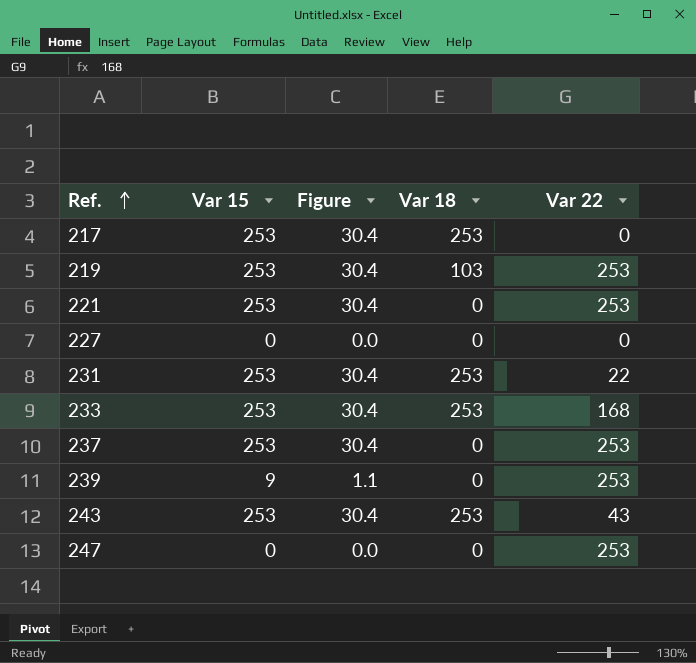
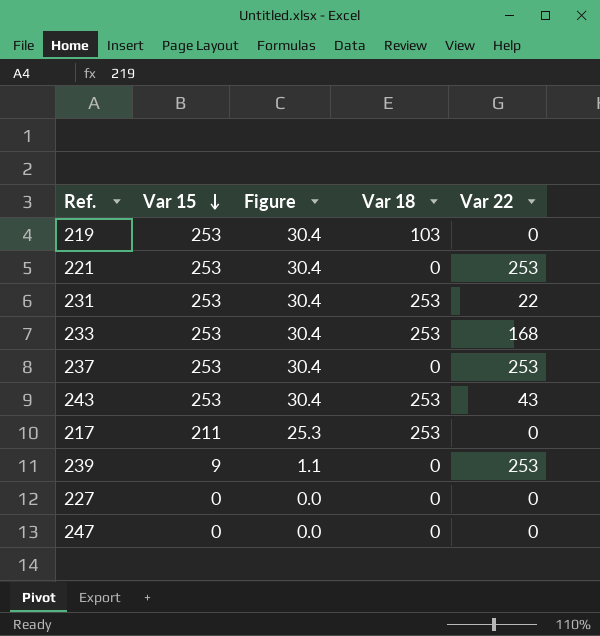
row order: Ref. ascending -> Var 15 descending
219 | Var 22: 253 -> 0
217 | Var 15: 253 -> 211
217 | Figure: 30.4 -> 25.3
247 | Var 22: 253 -> 0

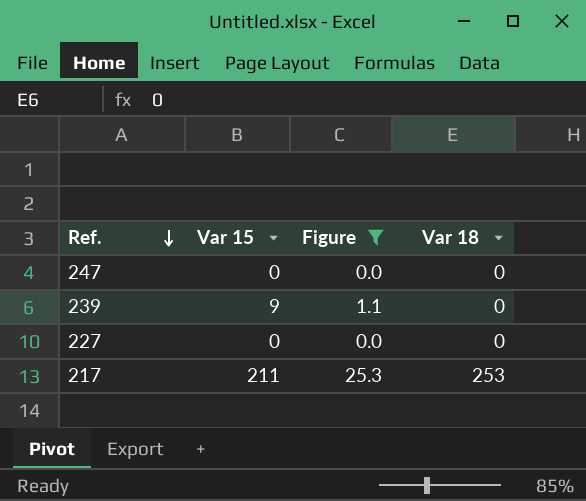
filter: none -> Figure != 30.4
row order: Var 15 descending -> Ref. descending
column Var 22 | position: 5 -> none

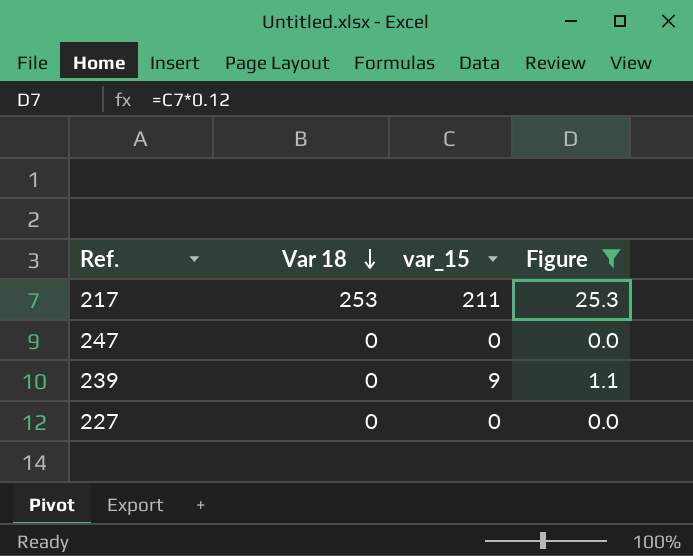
row order: Ref. descending -> Var 18 descending
column Var 18 | position: 4 -> 2
column name: Var 15 -> var_15

